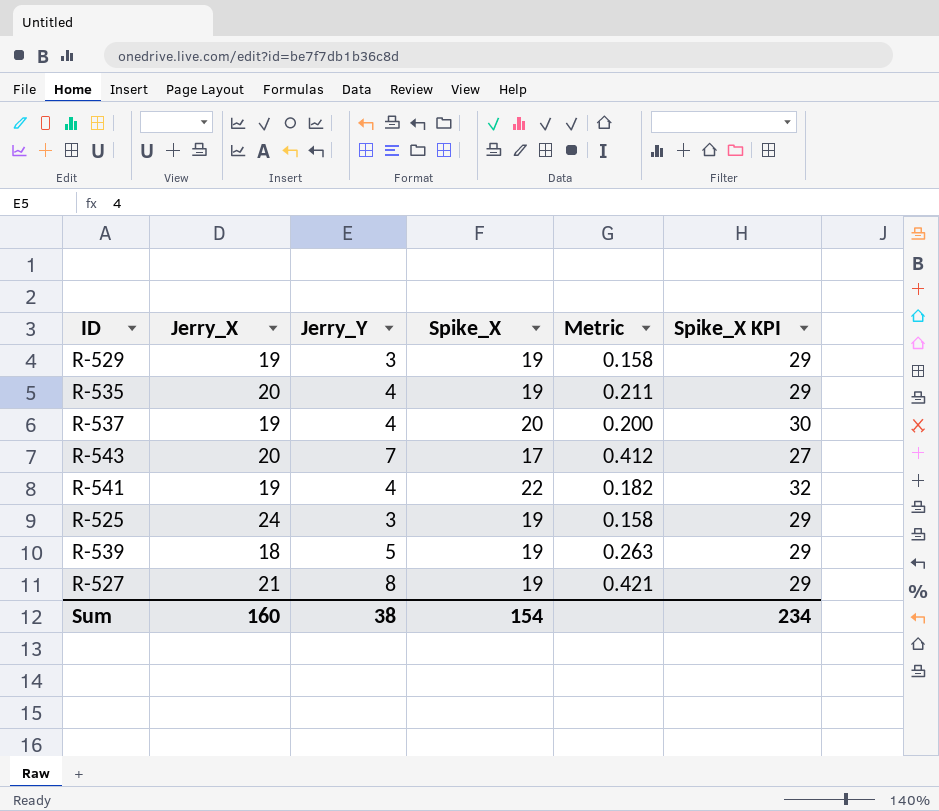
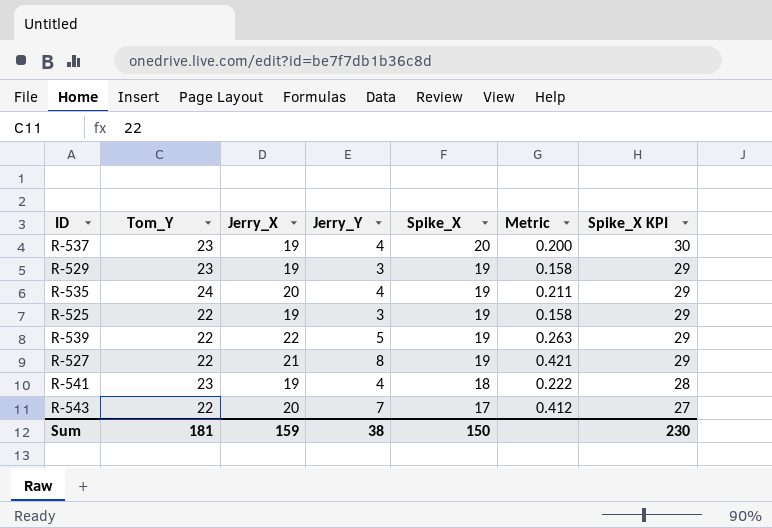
row order: none -> Spike_X descending
column Tom_Y | position: none -> 2
R-525 | Jerry_X: 24 -> 19
R-539 | Jerry_X: 18 -> 22
R-541 | Spike_X: 22 -> 18
R-541 | Metric: 0.182 -> 0.222
R-541 | Spike_X KPI: 32 -> 28
Sum | Jerry_X: 160 -> 159
Sum | Spike_X: 154 -> 150
Sum | Spike_X KPI: 234 -> 230

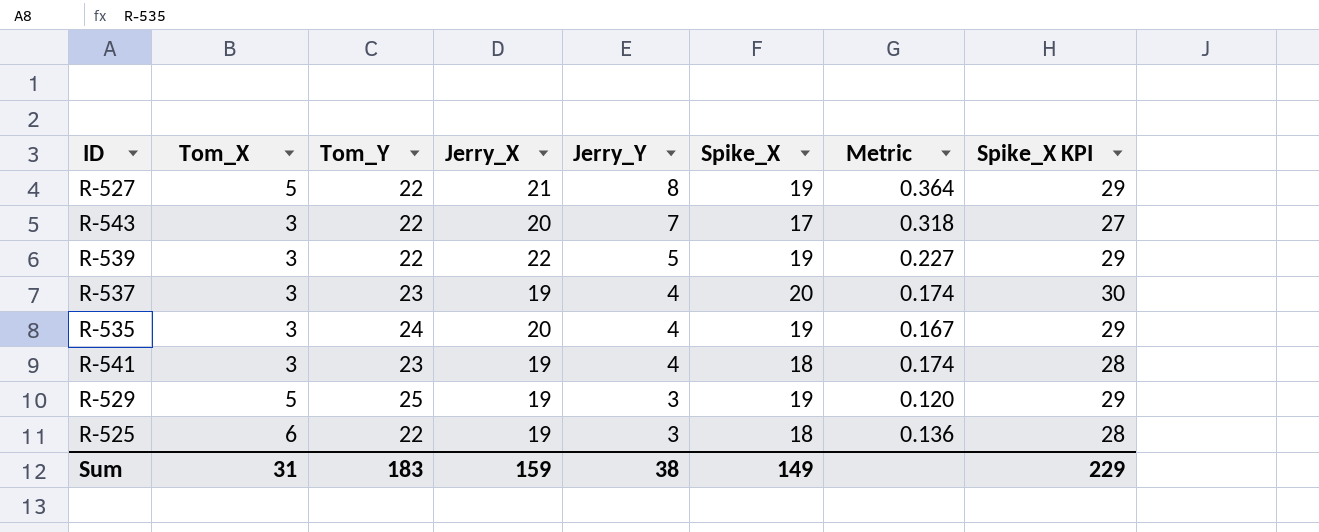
row order: Spike_X descending -> Jerry_Y descending
column Tom_X | position: none -> 2
column Metric | formula: [Jerry_Y] / [Spike_X] -> [Jerry_Y] / [Tom_Y]
R-529 | Tom_Y: 23 -> 25
R-525 | Spike_X: 19 -> 18
R-525 | Spike_X KPI: 29 -> 28
Sum | Tom_Y: 181 -> 183
Sum | Spike_X: 150 -> 149
Sum | Spike_X KPI: 230 -> 229

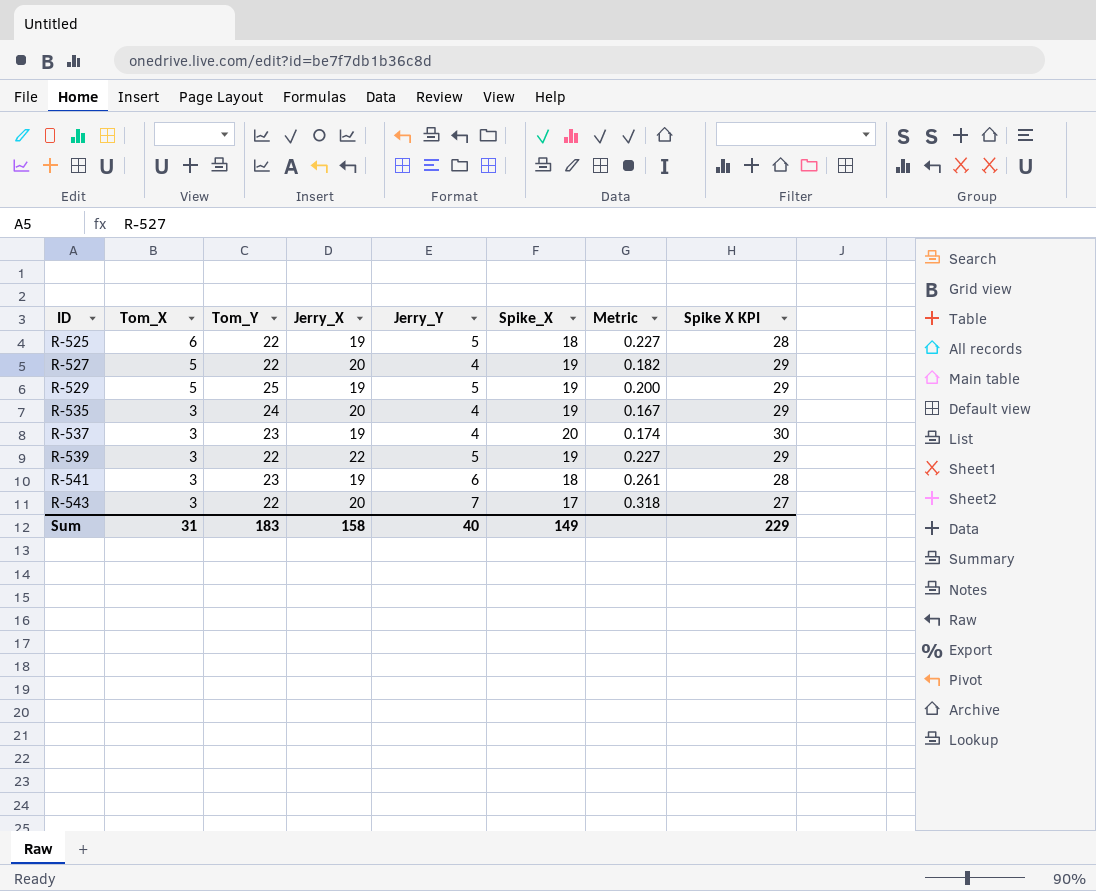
row order: Jerry_Y descending -> ID ascending
column name: Spike_X KPI -> Spike X KPI
R-525 | Jerry_Y: 3 -> 5
R-525 | Metric: 0.136 -> 0.227
R-527 | Jerry_X: 21 -> 20
R-527 | Jerry_Y: 8 -> 4
R-527 | Metric: 0.364 -> 0.182
R-529 | Jerry_Y: 3 -> 5
R-529 | Metric: 0.120 -> 0.200
R-541 | Jerry_Y: 4 -> 6
R-541 | Metric: 0.174 -> 0.261
Sum | Jerry_X: 159 -> 158
Sum | Jerry_Y: 38 -> 40

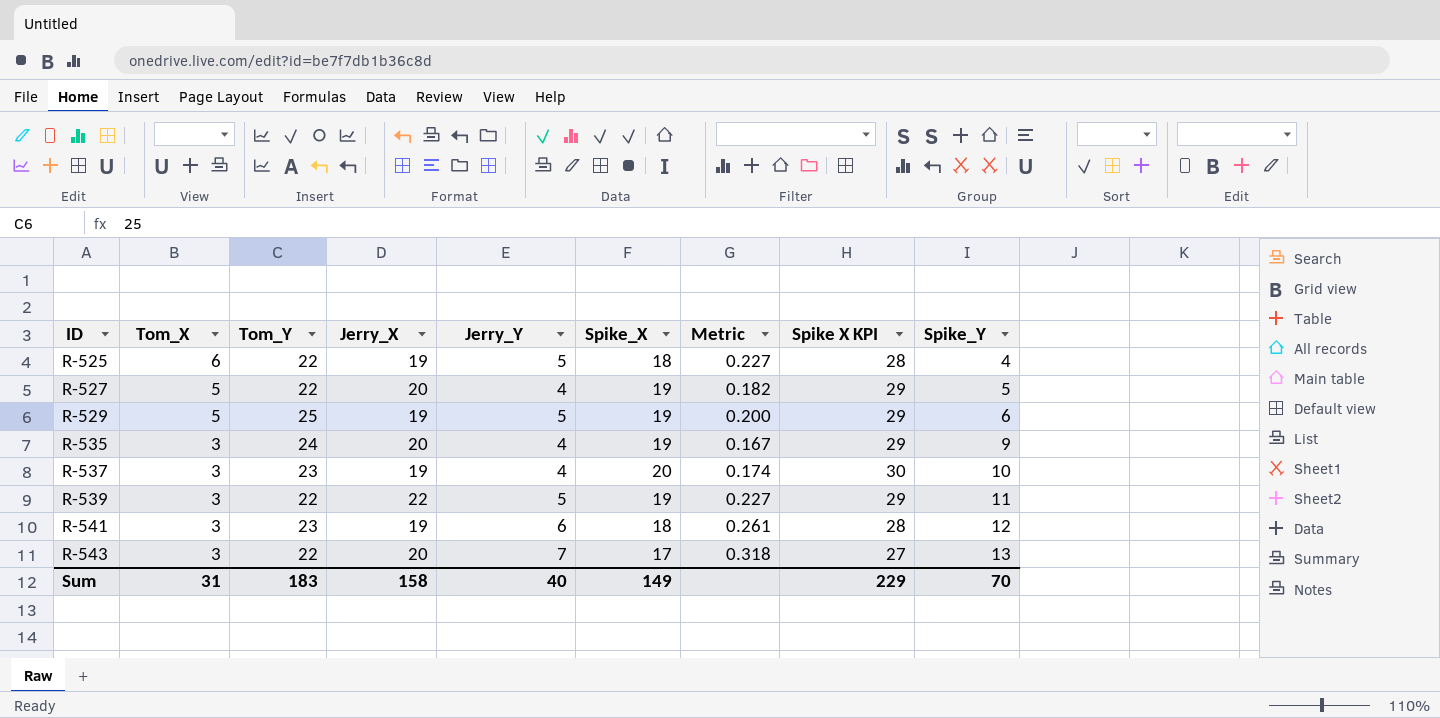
column Spike_Y | position: none -> 9

